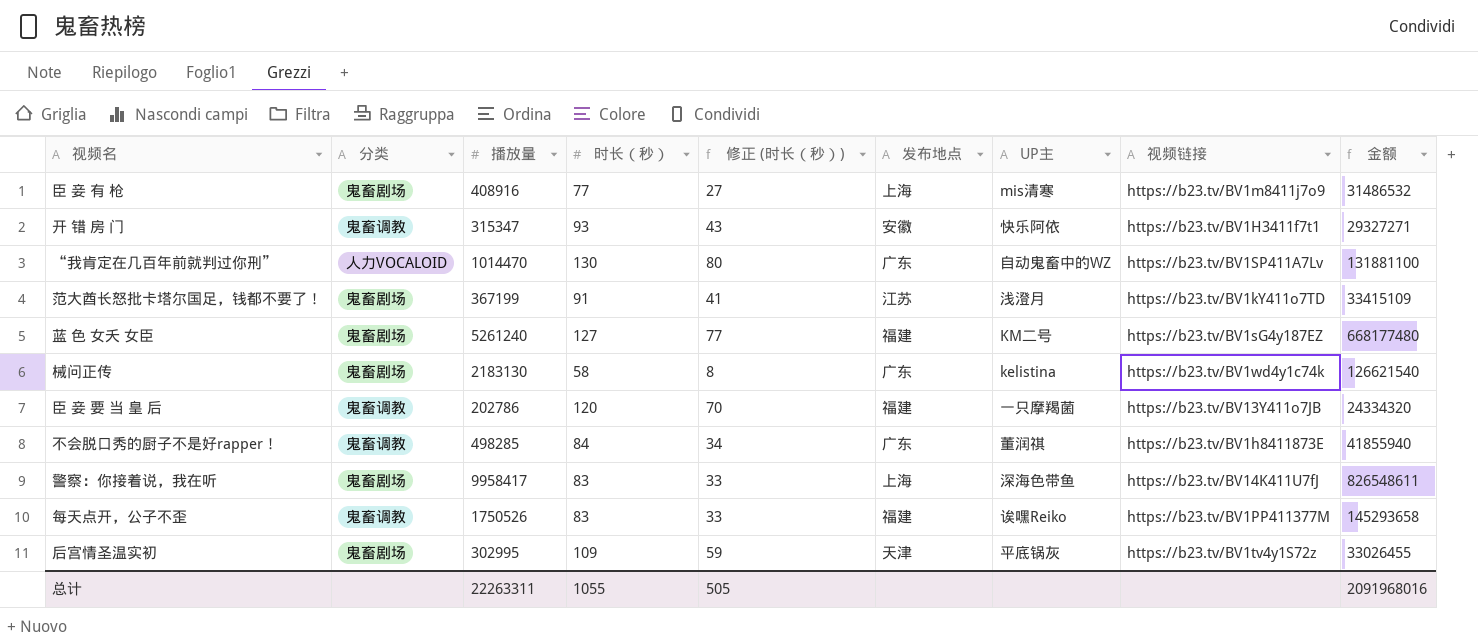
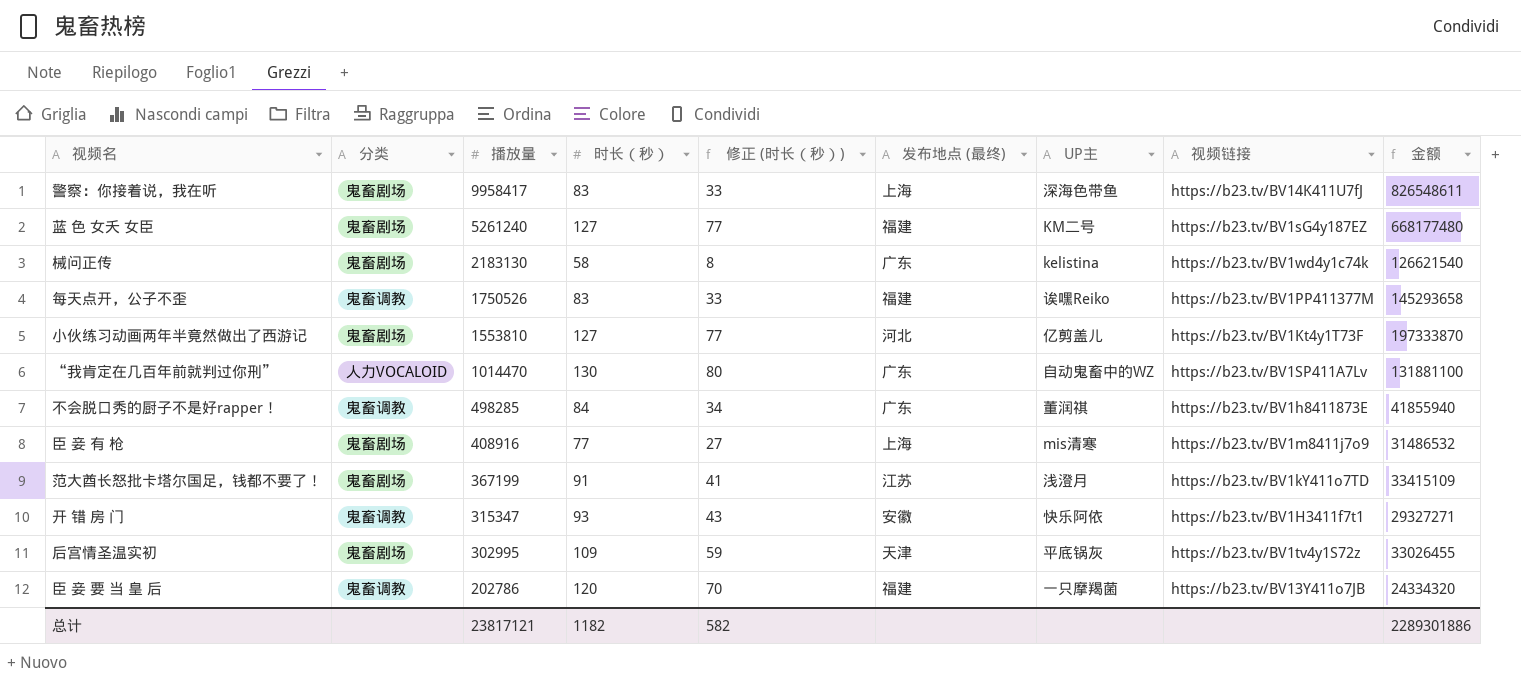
row order: none -> 播放量 descending
column name: 发布地点 -> 发布地点 (最终)
row 小伙练习动画两年半竟然做出了西游记: none -> 鬼畜剧场 | 1553810 | 127 | 77 | 河北 | 亿剪盖儿 | https://b23.tv/BV1Kt4y1T73F | 197333870
总计 | 播放量: 22263311 -> 23817121
总计 | 时长（秒）: 1055 -> 1182
总计 | 修正 (时长（秒）): 505 -> 582
总计 | 金额: 2091968016 -> 2289301886

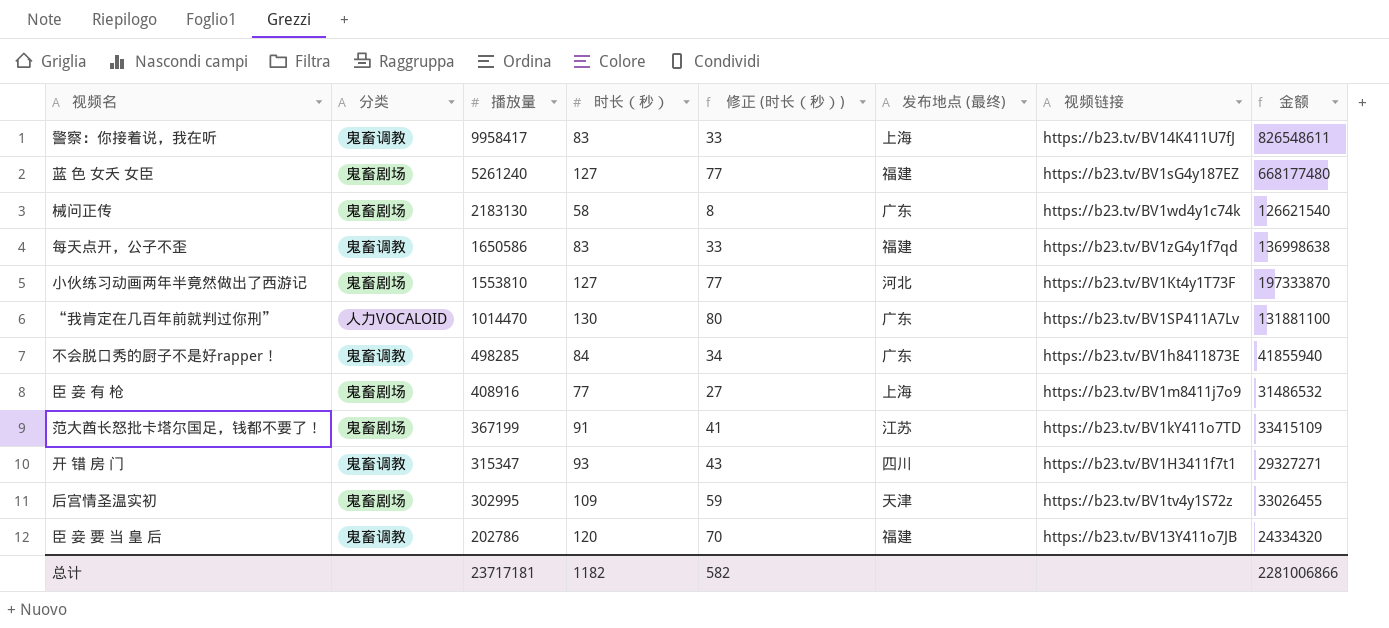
column UP主 | position: 7 -> none
警察：你接着说，我在听 | 分类: 鬼畜剧场 -> 鬼畜调教
每天点开，公子不歪 | 播放量: 1750526 -> 1650586
每天点开，公子不歪 | 视频链接: https://b23.tv/BV1PP411377M -> https://b23.tv/BV1zG4y1f7qd
每天点开，公子不歪 | 金额: 145293658 -> 136998638
开 错 房 门 | 发布地点 (最终): 安徽 -> 四川
总计 | 播放量: 23817121 -> 23717181
总计 | 金额: 2289301886 -> 2281006866

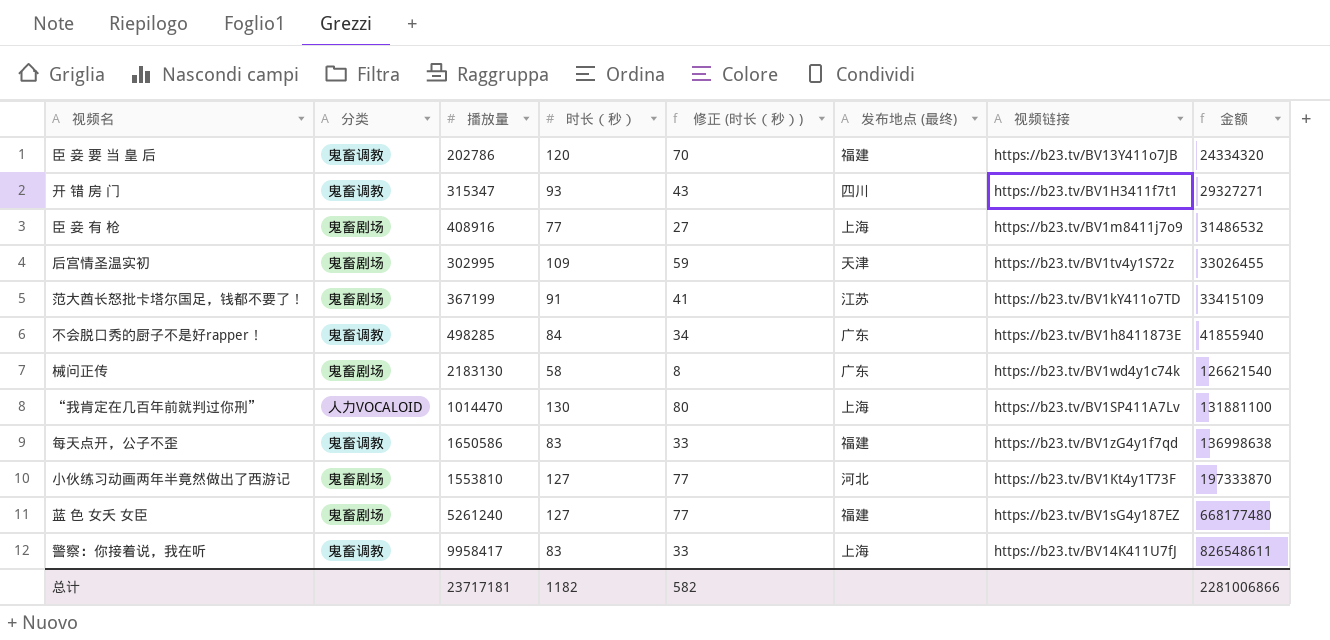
row order: 播放量 descending -> 金额 ascending
“我肯定在几百年前就判过你刑” | 发布地点 (最终): 广东 -> 上海

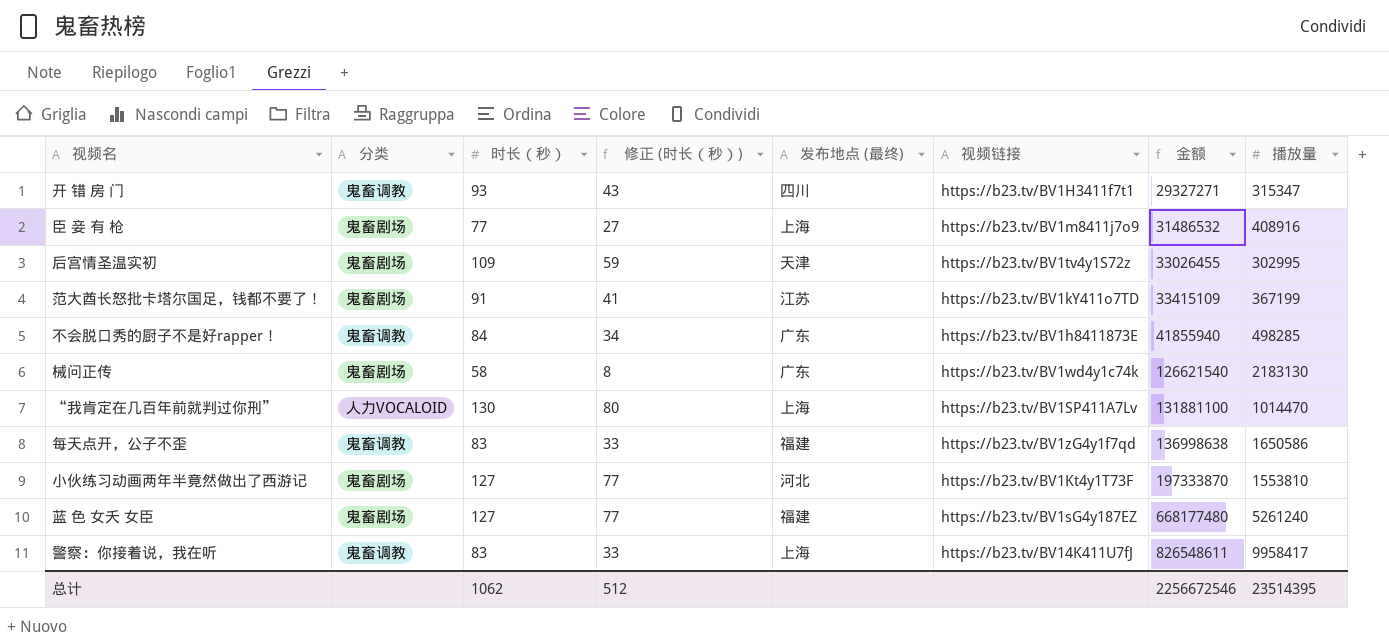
column 播放量 | position: 3 -> 8
row 臣 妾 要 当 皇 后: 鬼畜调教 | 202786 | 120 | 70 | 福建 | https://b23.tv/BV13Y411o7JB | 24334320 -> none
总计 | 时长（秒）: 1182 -> 1062
总计 | 修正 (时长（秒）): 582 -> 512
总计 | 金额: 2281006866 -> 2256672546
总计 | 播放量: 23717181 -> 23514395

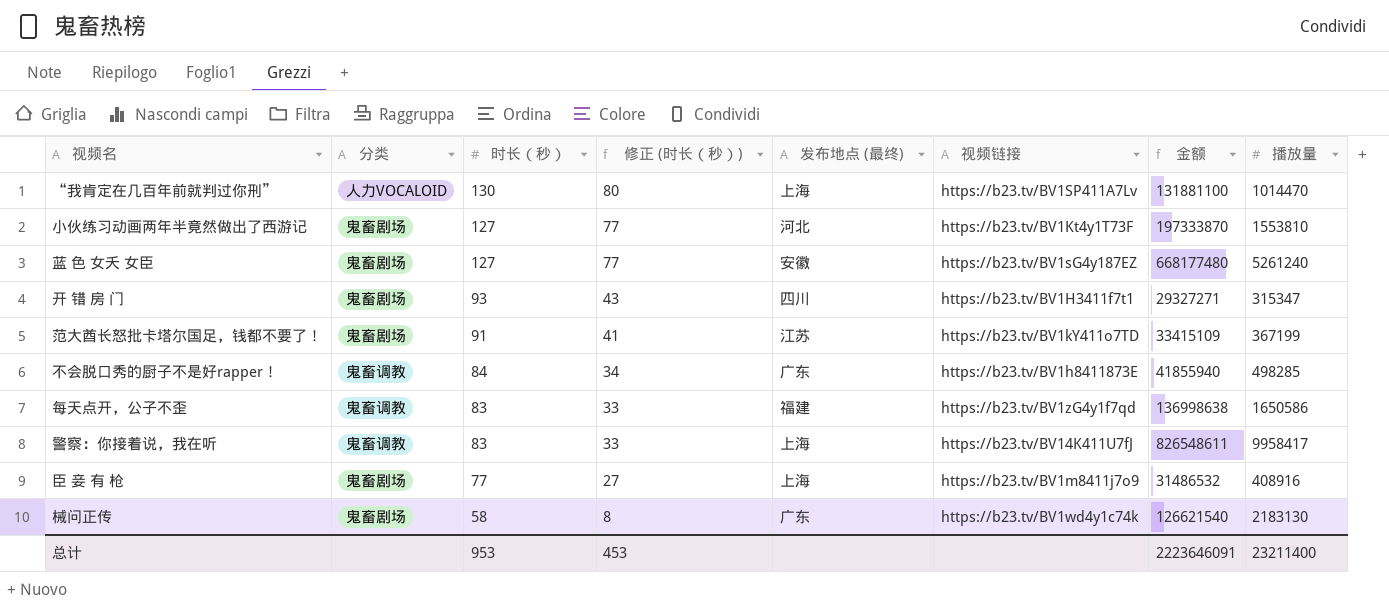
row order: 金额 ascending -> 时长（秒） descending
row 后宫情圣温实初: 鬼畜剧场 | 109 | 59 | 天津 | https://b23.tv/BV1tv4y1S72z | 33026455 | 302995 -> none
蓝 色 女夭 女臣 | 发布地点 (最终): 福建 -> 安徽
开 错 房 门 | 分类: 鬼畜调教 -> 鬼畜剧场
总计 | 时长（秒）: 1062 -> 953
总计 | 修正 (时长（秒）): 512 -> 453
总计 | 金额: 2256672546 -> 2223646091
总计 | 播放量: 23514395 -> 23211400

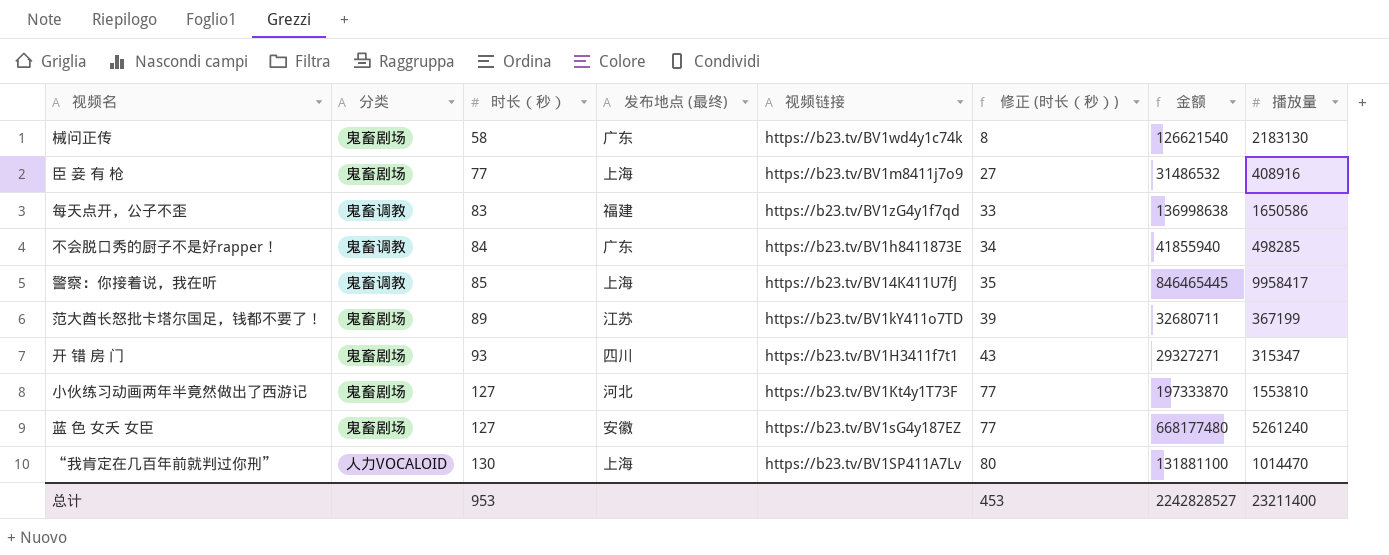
row order: 时长（秒） descending -> 时长（秒） ascending
column 修正 (时长（秒）) | position: 4 -> 6
警察：你接着说，我在听 | 时长（秒）: 83 -> 85
警察：你接着说，我在听 | 修正 (时长（秒）): 33 -> 35
警察：你接着说，我在听 | 金额: 826548611 -> 846465445
范大酋长怒批卡塔尔国足，钱都不要了！ | 时长（秒）: 91 -> 89
范大酋长怒批卡塔尔国足，钱都不要了！ | 修正 (时长（秒）): 41 -> 39
范大酋长怒批卡塔尔国足，钱都不要了！ | 金额: 33415109 -> 32680711
总计 | 金额: 2223646091 -> 2242828527

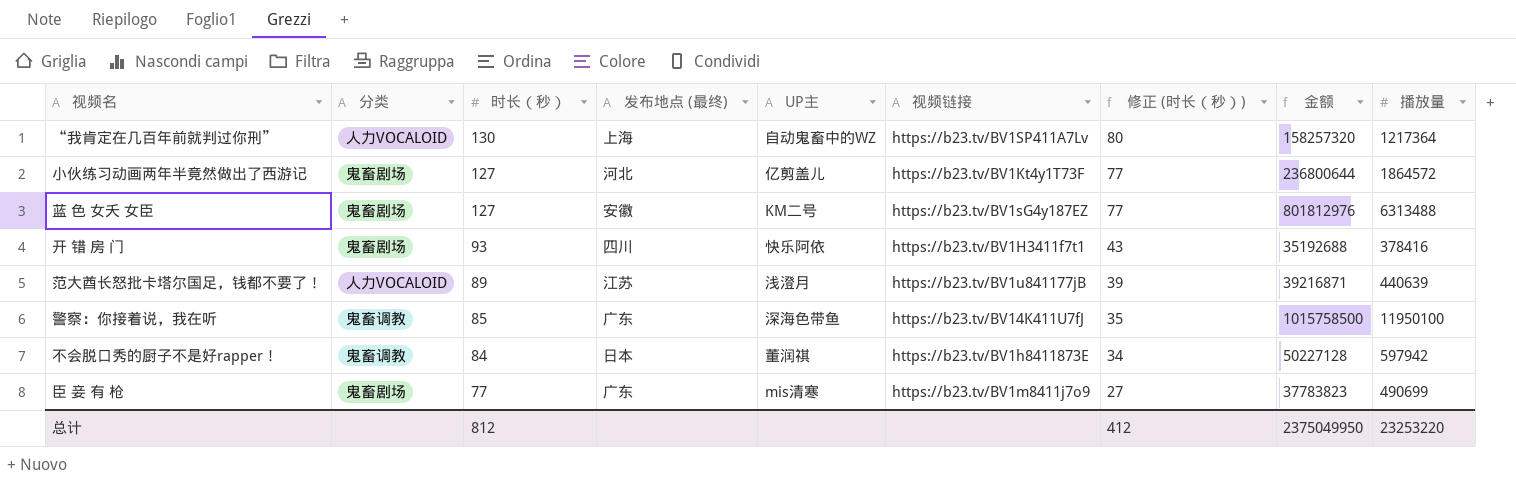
row order: 时长（秒） ascending -> 时长（秒） descending
column UP主 | position: none -> 5
row 械问正传: 鬼畜剧场 | 58 | 广东 | https://b23.tv/BV1wd4y1c74k | 8 | 126621540 | 2183130 -> none
row 每天点开，公子不歪: 鬼畜调教 | 83 | 福建 | https://b23.tv/BV1zG4y1f7qd | 33 | 136998638 | 1650586 -> none
“我肯定在几百年前就判过你刑” | 金额: 131881100 -> 158257320
“我肯定在几百年前就判过你刑” | 播放量: 1014470 -> 1217364
小伙练习动画两年半竟然做出了西游记 | 金额: 197333870 -> 236800644
小伙练习动画两年半竟然做出了西游记 | 播放量: 1553810 -> 1864572
蓝 色 女夭 女臣 | 金额: 668177480 -> 801812976
蓝 色 女夭 女臣 | 播放量: 5261240 -> 6313488
开 错 房 门 | 金额: 29327271 -> 35192688
开 错 房 门 | 播放量: 315347 -> 378416
范大酋长怒批卡塔尔国足，钱都不要了！ | 分类: 鬼畜剧场 -> 人力VOCALOID
范大酋长怒批卡塔尔国足，钱都不要了！ | 视频链接: https://b23.tv/BV1kY411o7TD -> https://b23.tv/BV1u841177jB
范大酋长怒批卡塔尔国足，钱都不要了！ | 金额: 32680711 -> 39216871
范大酋长怒批卡塔尔国足，钱都不要了！ | 播放量: 367199 -> 440639
警察：你接着说，我在听 | 发布地点 (最终): 上海 -> 广东
警察：你接着说，我在听 | 金额: 846465445 -> 1015758500
警察：你接着说，我在听 | 播放量: 9958417 -> 11950100
不会脱口秀的厨子不是好rapper！ | 发布地点 (最终): 广东 -> 日本
不会脱口秀的厨子不是好rapper！ | 金额: 41855940 -> 50227128
不会脱口秀的厨子不是好rapper！ | 播放量: 498285 -> 597942
臣 妾 有 枪 | 发布地点 (最终): 上海 -> 广东
臣 妾 有 枪 | 金额: 31486532 -> 37783823
臣 妾 有 枪 | 播放量: 408916 -> 490699
总计 | 时长（秒）: 953 -> 812
总计 | 修正 (时长（秒）): 453 -> 412
总计 | 金额: 2242828527 -> 2375049950
总计 | 播放量: 23211400 -> 23253220

